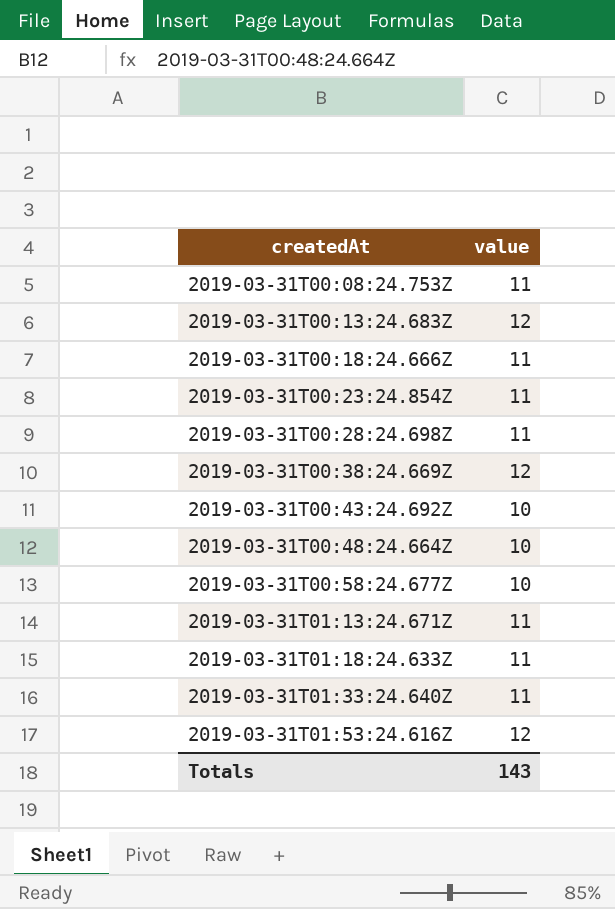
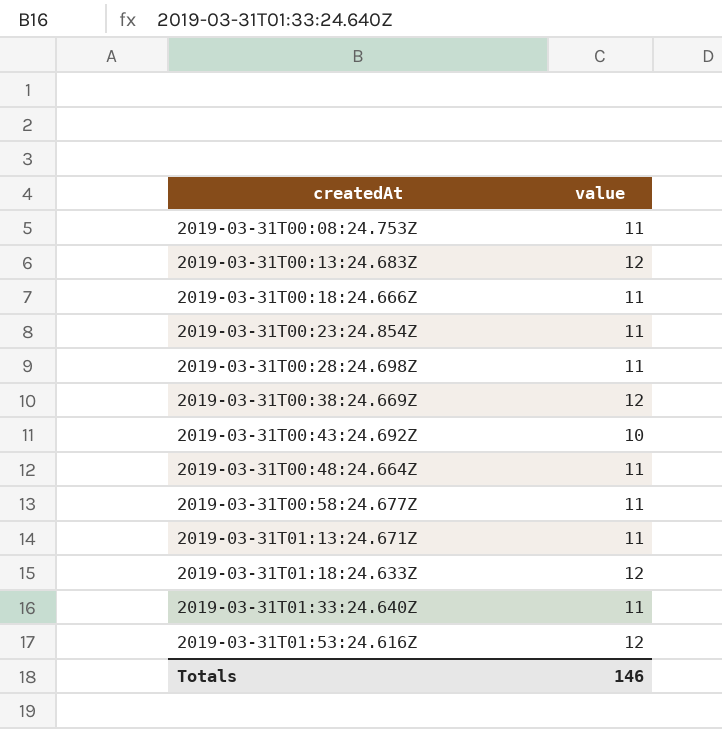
2019-03-31T00:48:24.664Z | value: 10 -> 11
2019-03-31T00:58:24.677Z | value: 10 -> 11
2019-03-31T01:18:24.633Z | value: 11 -> 12
Totals | value: 143 -> 146

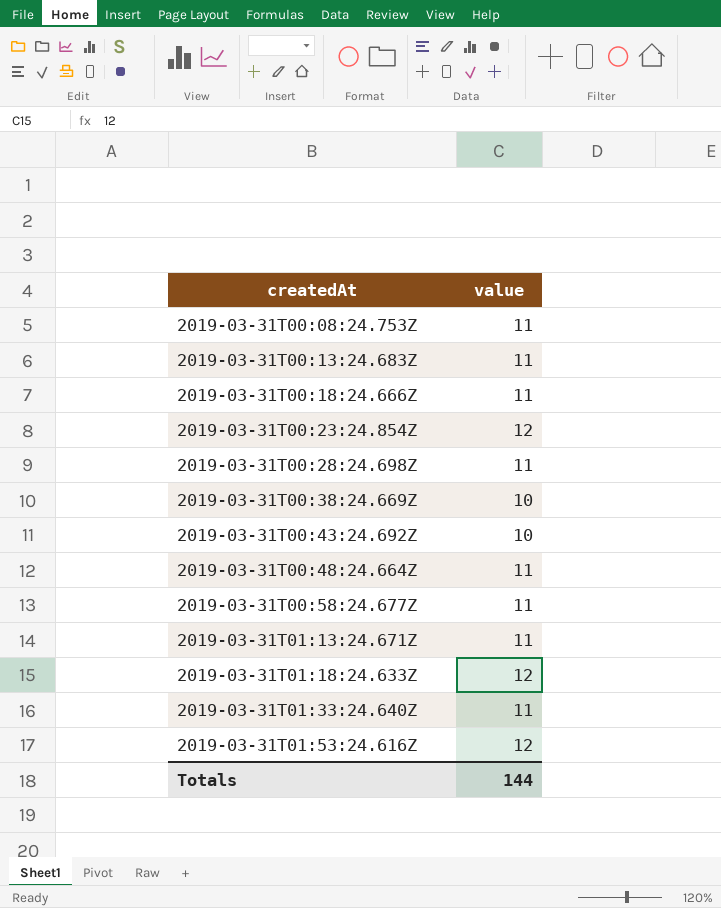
2019-03-31T00:13:24.683Z | value: 12 -> 11
2019-03-31T00:23:24.854Z | value: 11 -> 12
2019-03-31T00:38:24.669Z | value: 12 -> 10
Totals | value: 146 -> 144

